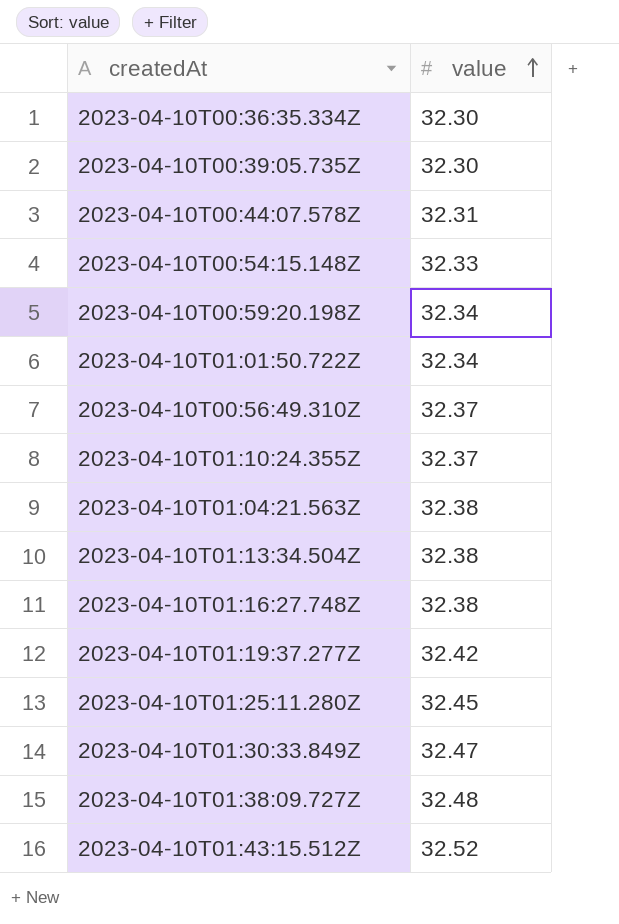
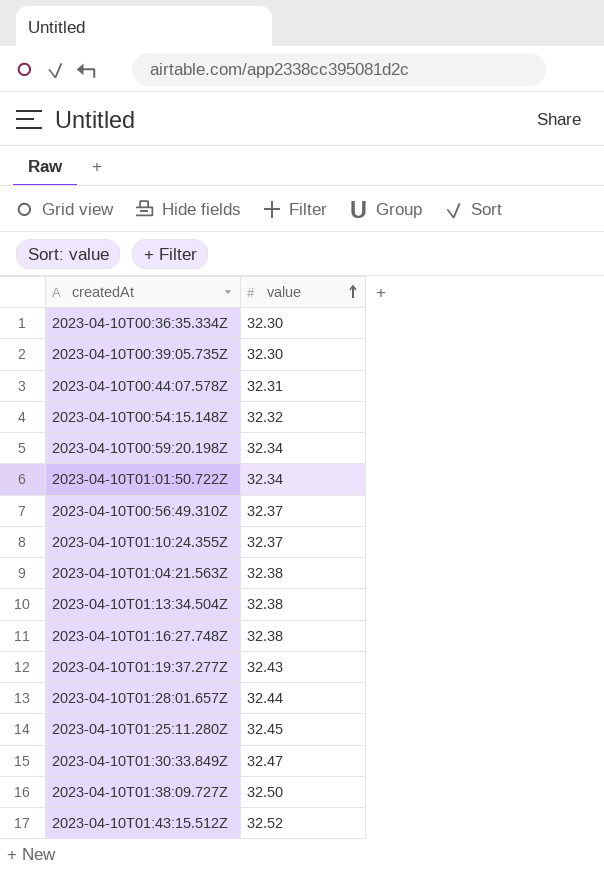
2023-04-10T00:54:15.148Z | value: 32.33 -> 32.32
2023-04-10T01:19:37.277Z | value: 32.42 -> 32.43
row 2023-04-10T01:28:01.657Z: none -> 32.44
2023-04-10T01:38:09.727Z | value: 32.48 -> 32.50

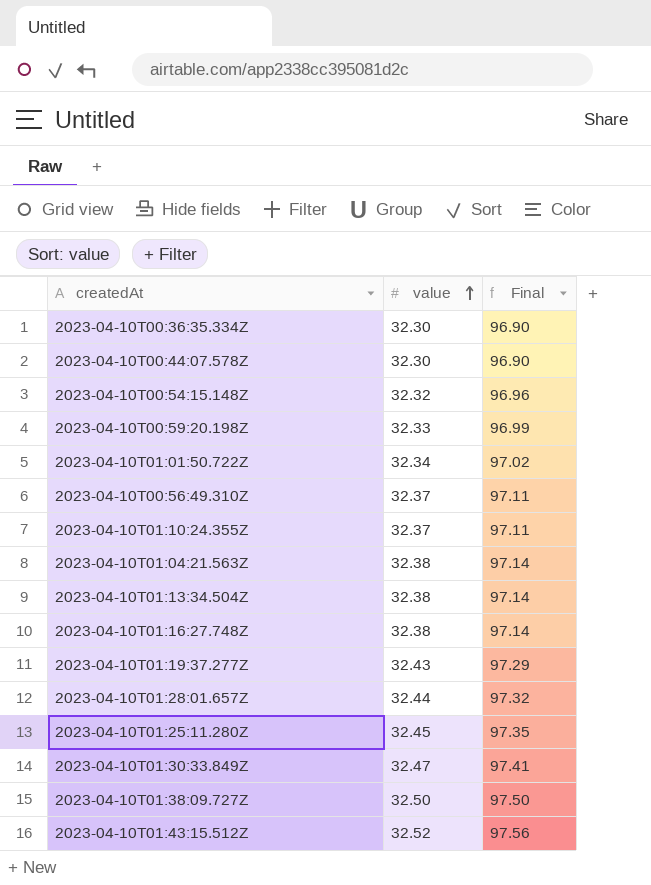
column Final | formula: none -> [value] * 3
row 2023-04-10T00:39:05.735Z: 32.30 -> none
2023-04-10T00:44:07.578Z | value: 32.31 -> 32.30
2023-04-10T00:59:20.198Z | value: 32.34 -> 32.33

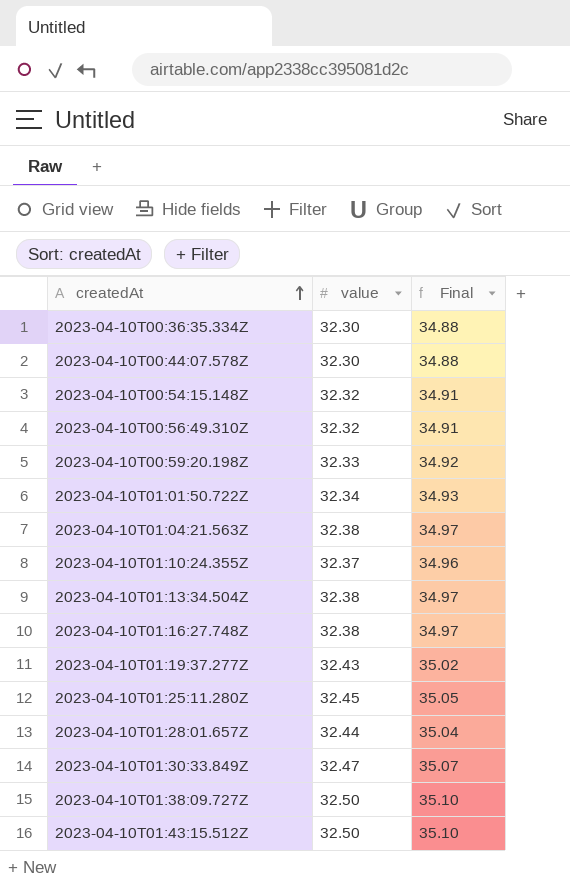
row order: value ascending -> createdAt ascending
column Final | formula: [value] * 3 -> [value] * 1.08
2023-04-10T00:56:49.310Z | value: 32.37 -> 32.32
2023-04-10T01:43:15.512Z | value: 32.52 -> 32.50

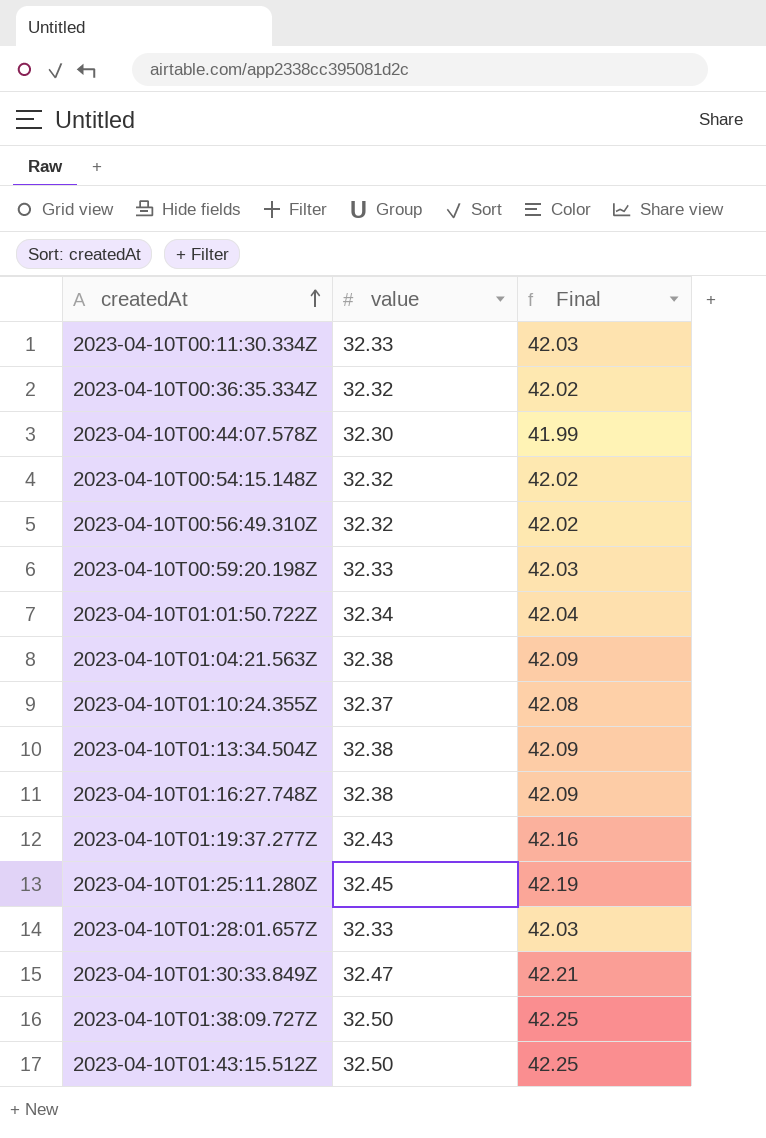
column Final | formula: [value] * 1.08 -> [value] * 1.3
row 2023-04-10T00:11:30.334Z: none -> 32.33 | 42.03
2023-04-10T00:36:35.334Z | value: 32.30 -> 32.32
2023-04-10T01:28:01.657Z | value: 32.44 -> 32.33

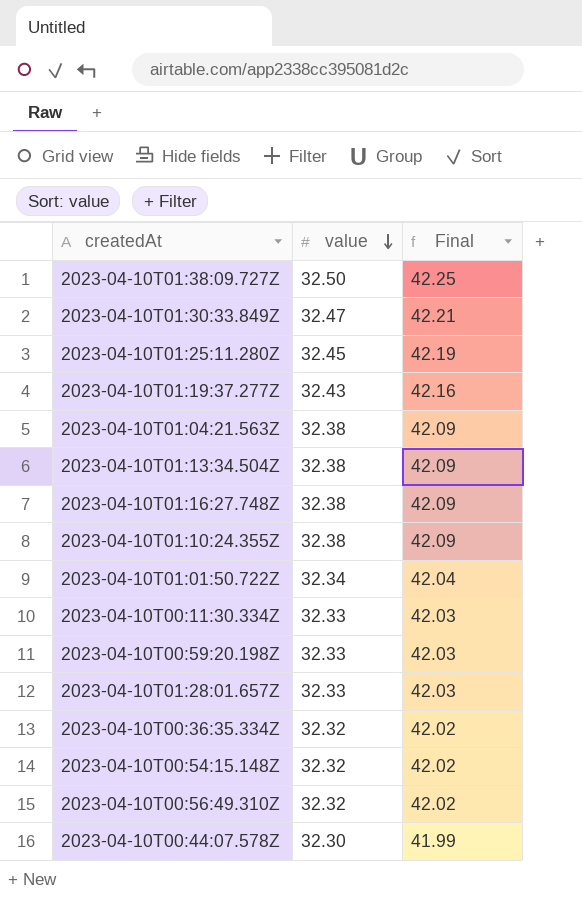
row order: createdAt ascending -> value descending
row 2023-04-10T01:43:15.512Z: 32.50 | 42.25 -> none
2023-04-10T01:10:24.355Z | value: 32.37 -> 32.38
2023-04-10T01:10:24.355Z | Final: 42.08 -> 42.09

